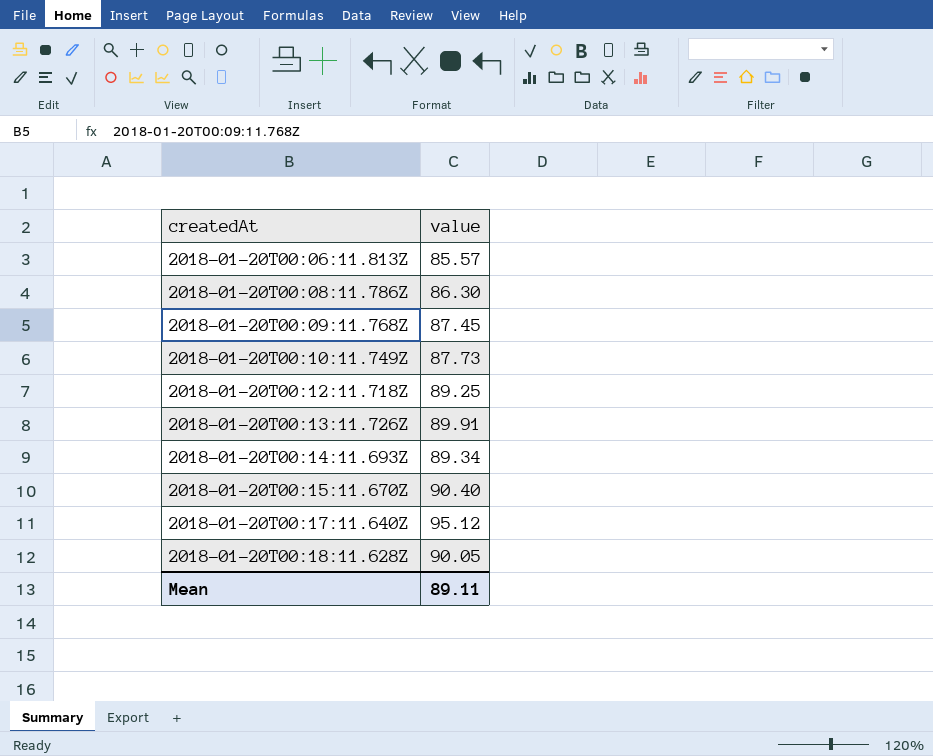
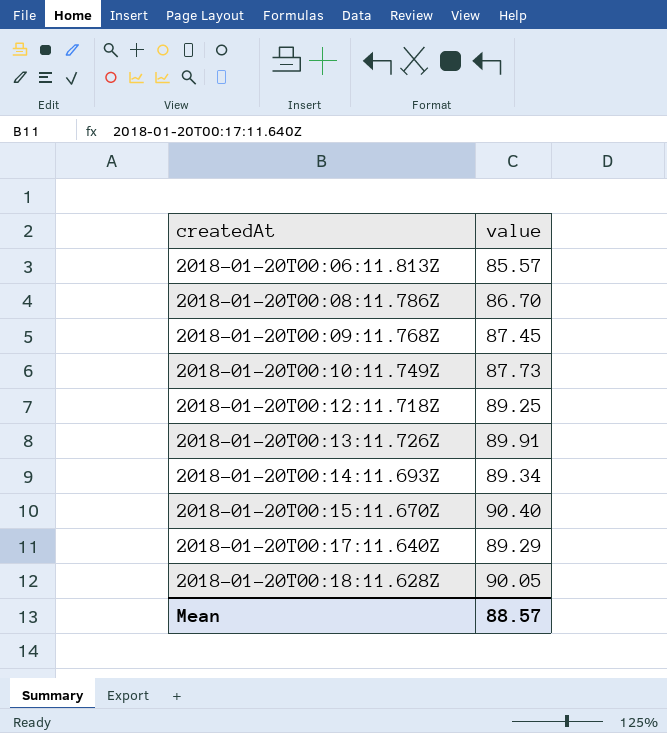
2018-01-20T00:08:11.786Z | value: 86.30 -> 86.70
2018-01-20T00:17:11.640Z | value: 95.12 -> 89.29
Mean | value: 89.11 -> 88.57

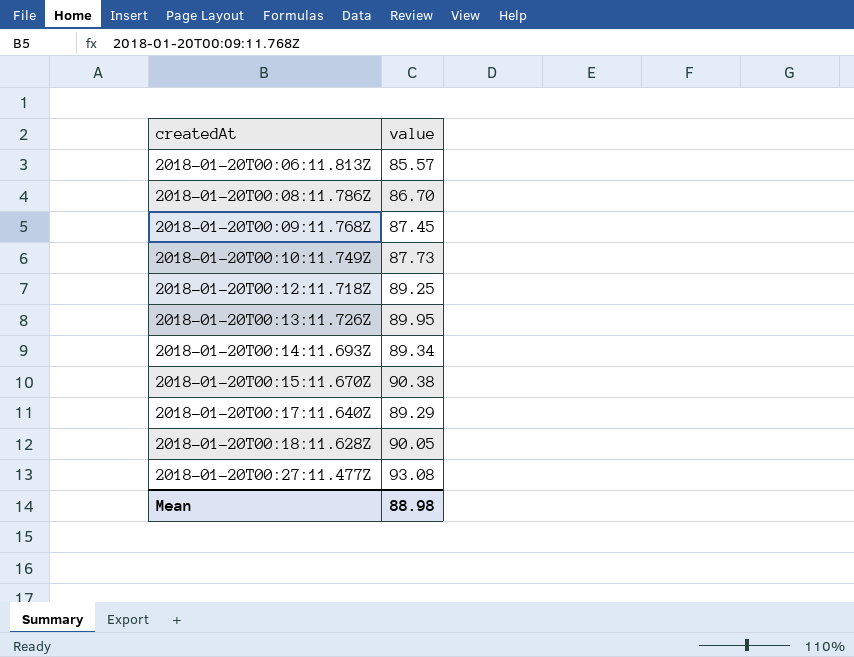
2018-01-20T00:13:11.726Z | value: 89.91 -> 89.95
2018-01-20T00:15:11.670Z | value: 90.40 -> 90.38
row 2018-01-20T00:27:11.477Z: none -> 93.08
Mean | value: 88.57 -> 88.98

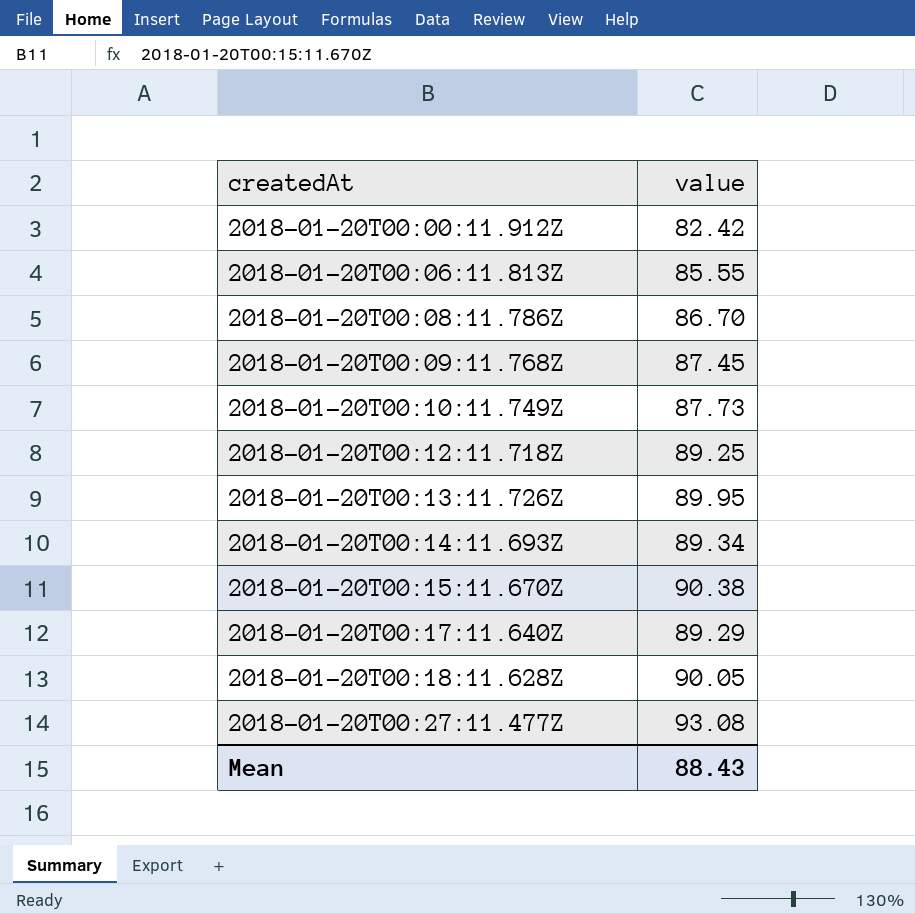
row 2018-01-20T00:00:11.912Z: none -> 82.42
2018-01-20T00:06:11.813Z | value: 85.57 -> 85.55
Mean | value: 88.98 -> 88.43

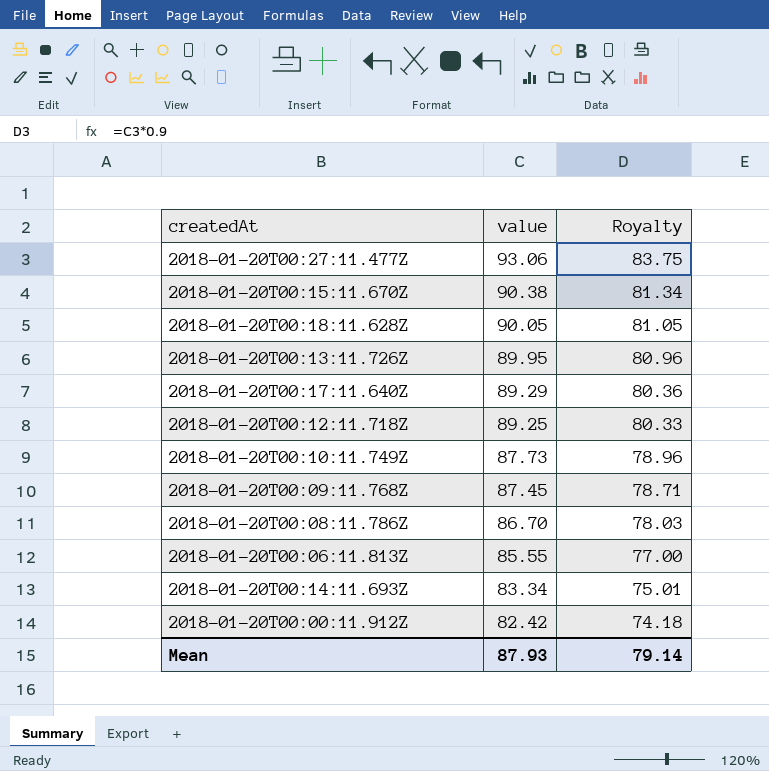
row order: createdAt ascending -> value descending
column Royalty | formula: none -> [value] * 0.9
2018-01-20T00:27:11.477Z | value: 93.08 -> 93.06
2018-01-20T00:14:11.693Z | value: 89.34 -> 83.34
Mean | value: 88.43 -> 87.93

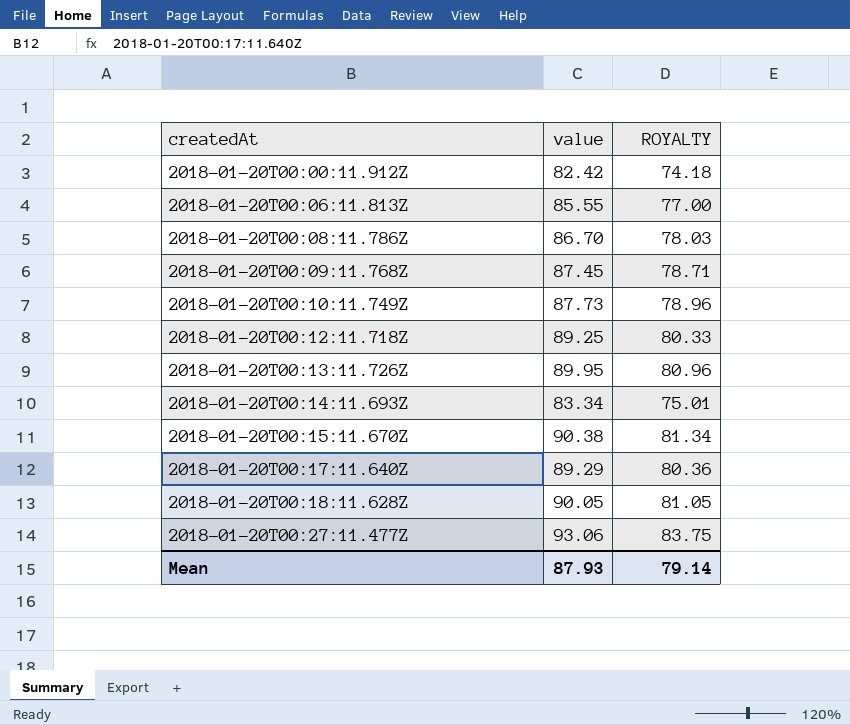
row order: value descending -> createdAt ascending
column name: Royalty -> ROYALTY

